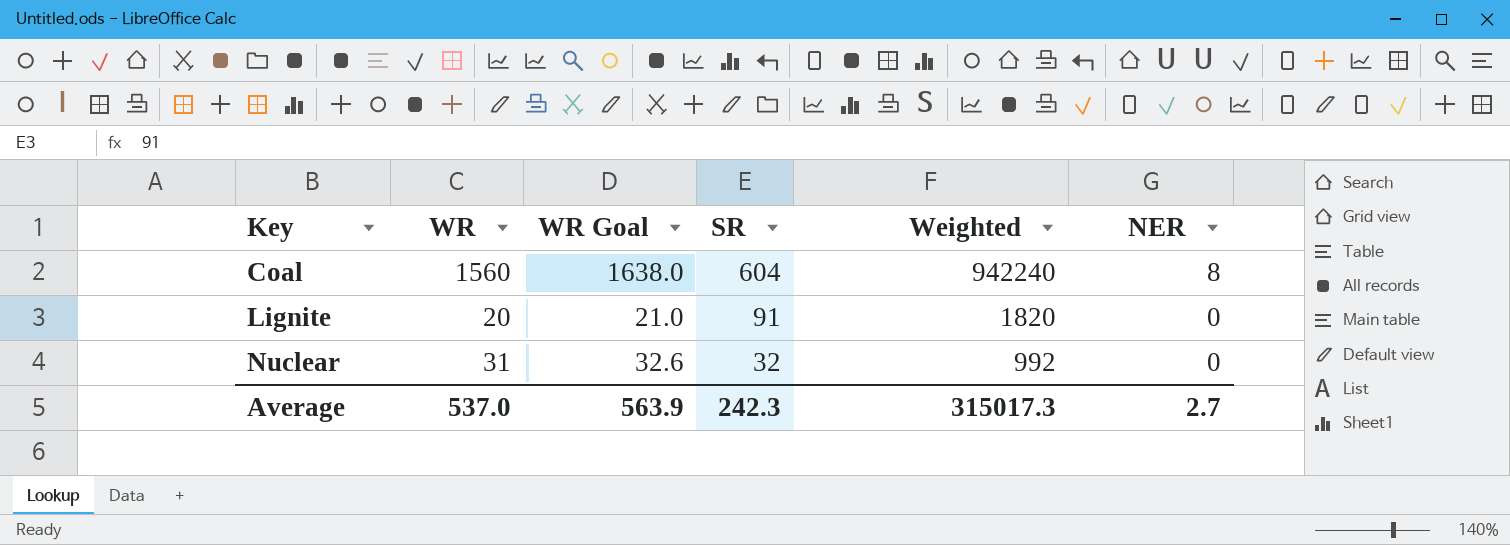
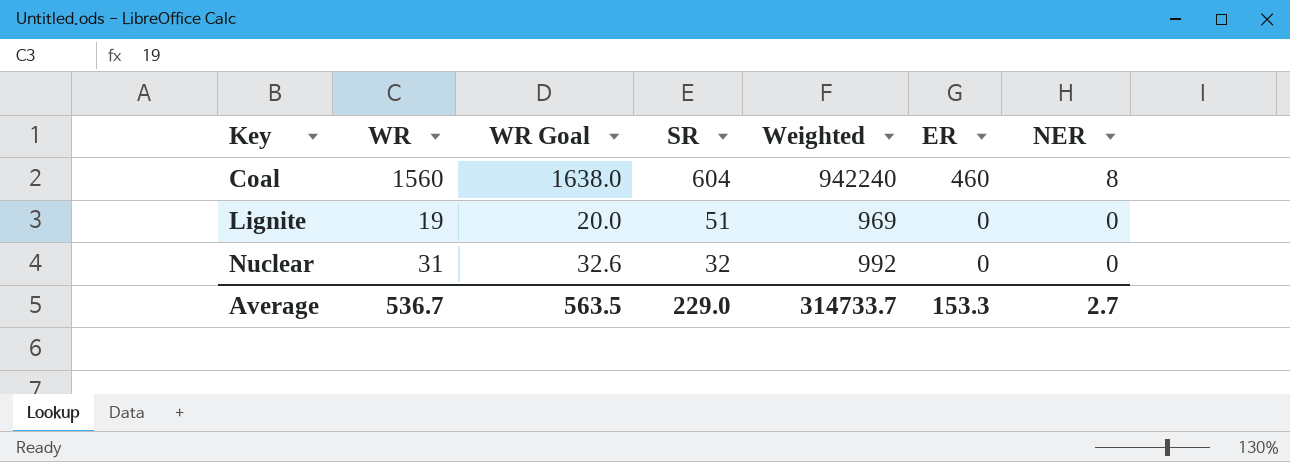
column ER | position: none -> 6
Lignite | WR: 20 -> 19
Lignite | WR Goal: 21.0 -> 20.0
Lignite | SR: 91 -> 51
Lignite | Weighted: 1820 -> 969
Average | WR: 537.0 -> 536.7
Average | WR Goal: 563.9 -> 563.5
Average | SR: 242.3 -> 229.0
Average | Weighted: 315017.3 -> 314733.7

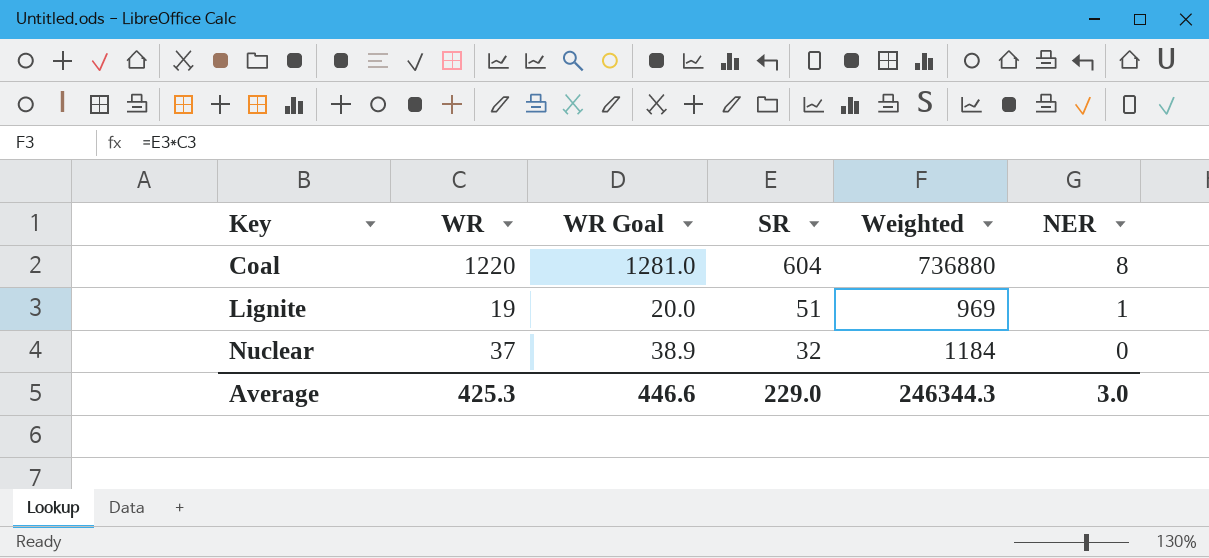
column ER | position: 6 -> none
Coal | WR: 1560 -> 1220
Coal | WR Goal: 1638.0 -> 1281.0
Coal | Weighted: 942240 -> 736880
Lignite | NER: 0 -> 1
Nuclear | WR: 31 -> 37
Nuclear | WR Goal: 32.6 -> 38.9
Nuclear | Weighted: 992 -> 1184
Average | WR: 536.7 -> 425.3
Average | WR Goal: 563.5 -> 446.6
Average | Weighted: 314733.7 -> 246344.3
Average | NER: 2.7 -> 3.0

